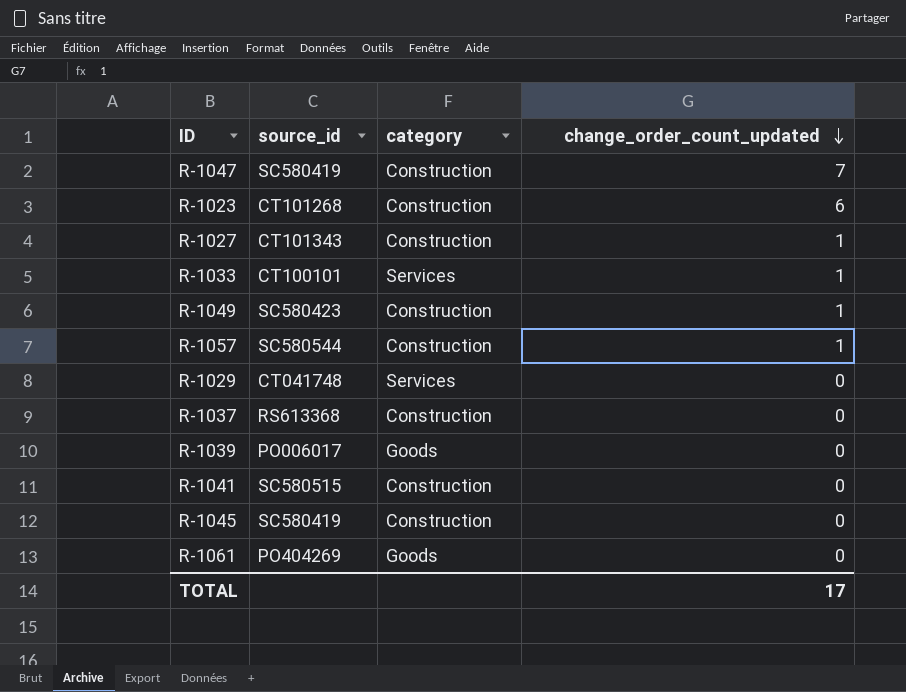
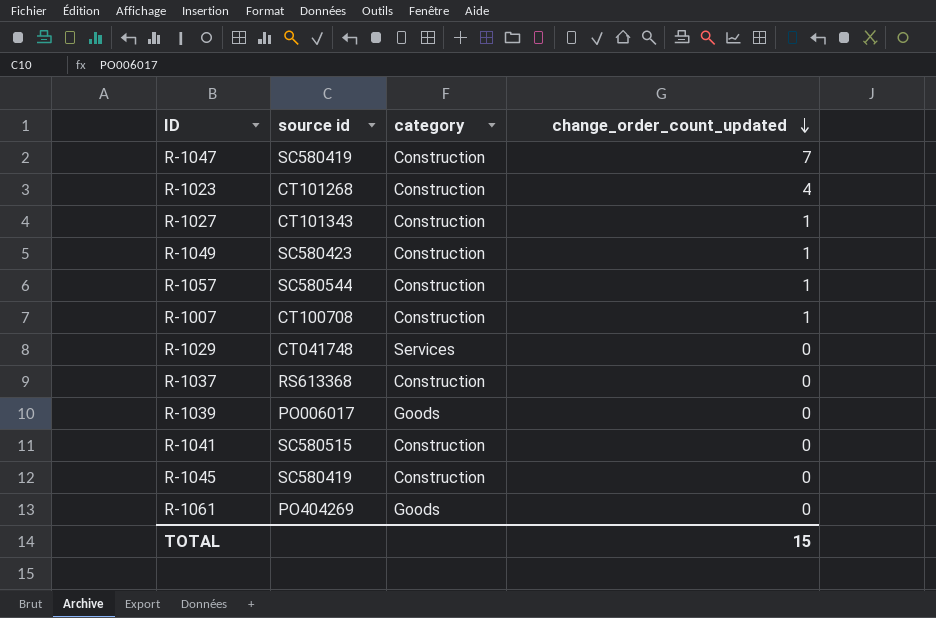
column name: source_id -> source id
row R-1033: CT100101 | Services | 1 -> none
R-1023 | change_order_count_updated: 6 -> 4
row R-1007: none -> CT100708 | Construction | 1
TOTAL | change_order_count_updated: 17 -> 15

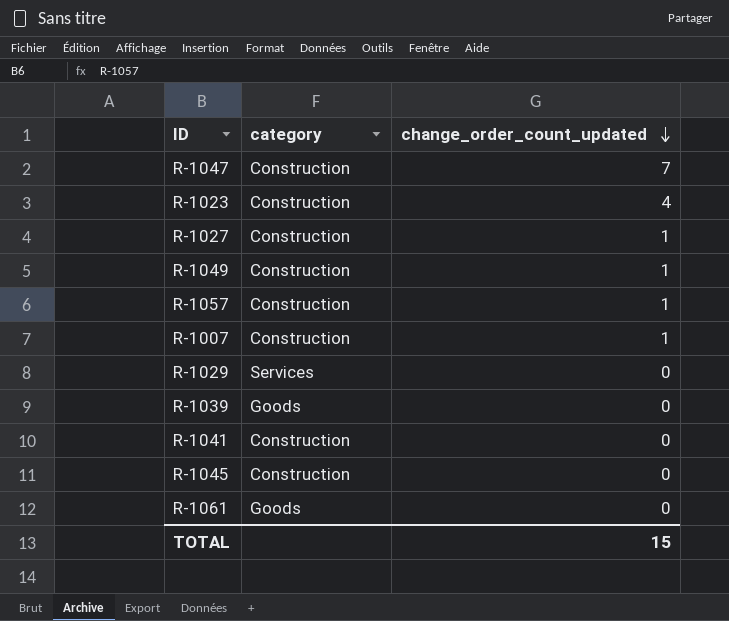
column source id | position: 2 -> none
row R-1037: RS613368 | Construction | 0 -> none

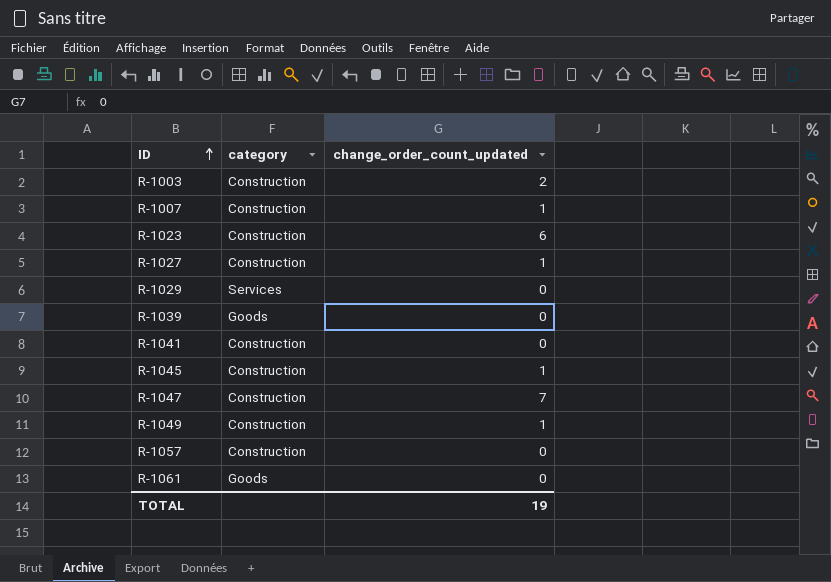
row order: change_order_count_updated descending -> ID ascending
row R-1003: none -> Construction | 2
R-1023 | change_order_count_updated: 4 -> 6
R-1045 | change_order_count_updated: 0 -> 1
R-1057 | change_order_count_updated: 1 -> 0
TOTAL | change_order_count_updated: 15 -> 19

